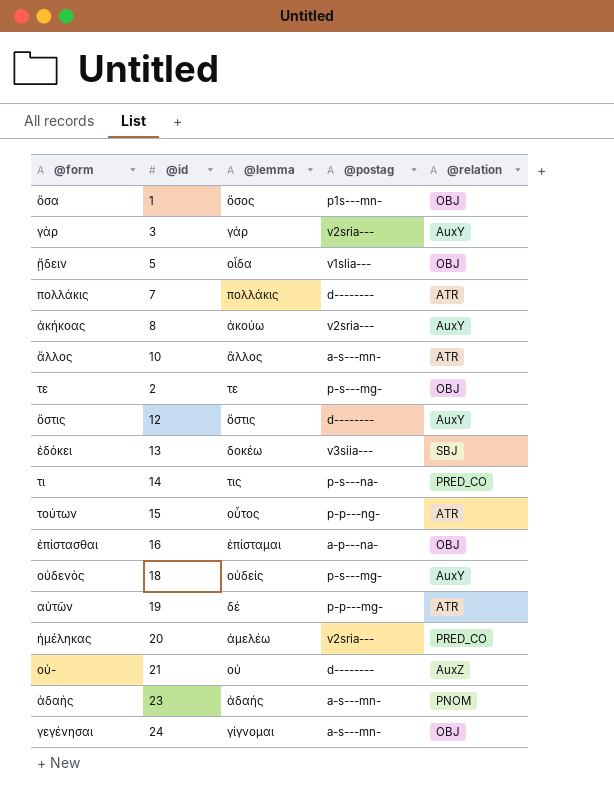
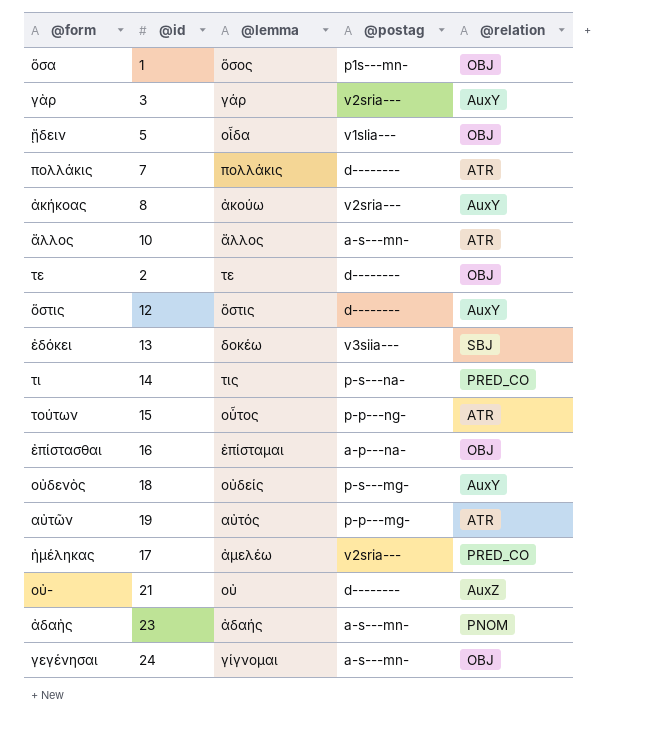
τε | @postag: p-s---mg- -> d--------
αὐτῶν | @lemma: δέ -> αὐτός
ἠμέληκας | @id: 20 -> 17

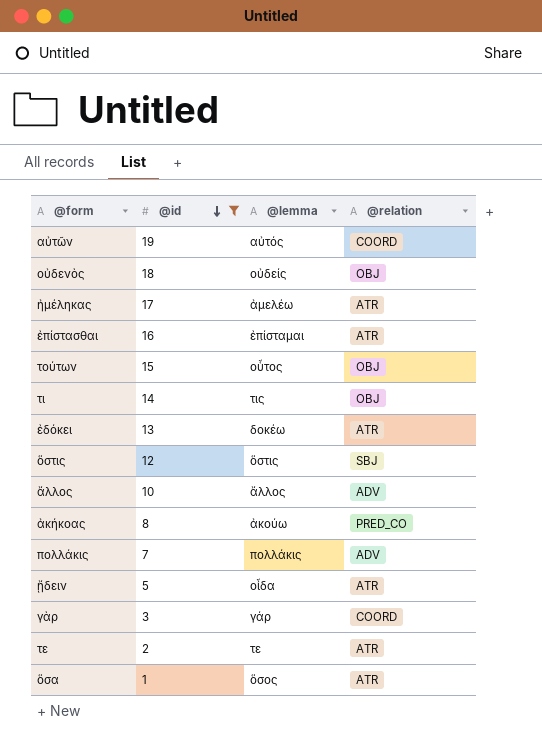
filter: none -> @id <= 19
row order: none -> @id descending
column @postag | position: 4 -> none
αὐτῶν | @relation: ATR -> COORD
οὐδενὸς | @relation: AuxY -> OBJ
ἠμέληκας | @relation: PRED_CO -> ATR
ἐπίστασθαι | @relation: OBJ -> ATR
τούτων | @relation: ATR -> OBJ
τι | @relation: PRED_CO -> OBJ
ἐδόκει | @relation: SBJ -> ATR
ὅστις | @relation: AuxY -> SBJ
ἄλλος | @relation: ATR -> ADV
ἀκήκοας | @relation: AuxY -> PRED_CO
πολλάκις | @relation: ATR -> ADV
ᾔδειν | @relation: OBJ -> ATR
γὰρ | @relation: AuxY -> COORD
τε | @relation: OBJ -> ATR
ὅσα | @relation: OBJ -> ATR

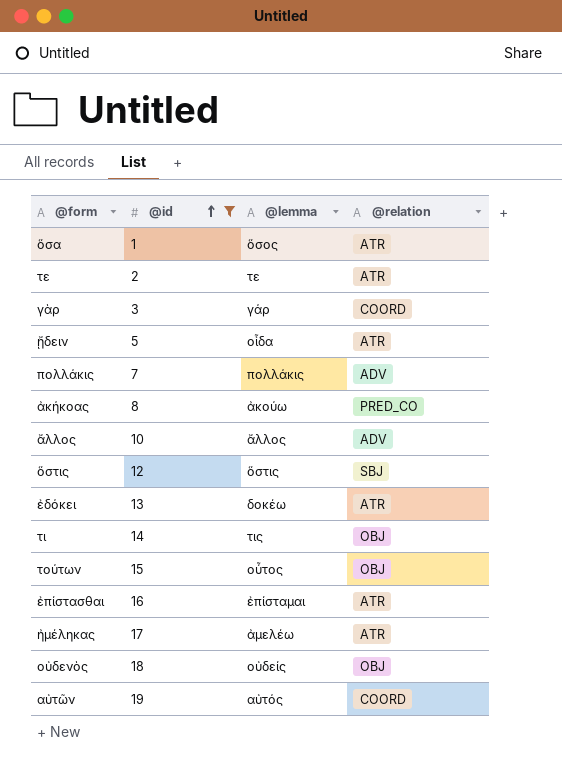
row order: @id descending -> @id ascending

